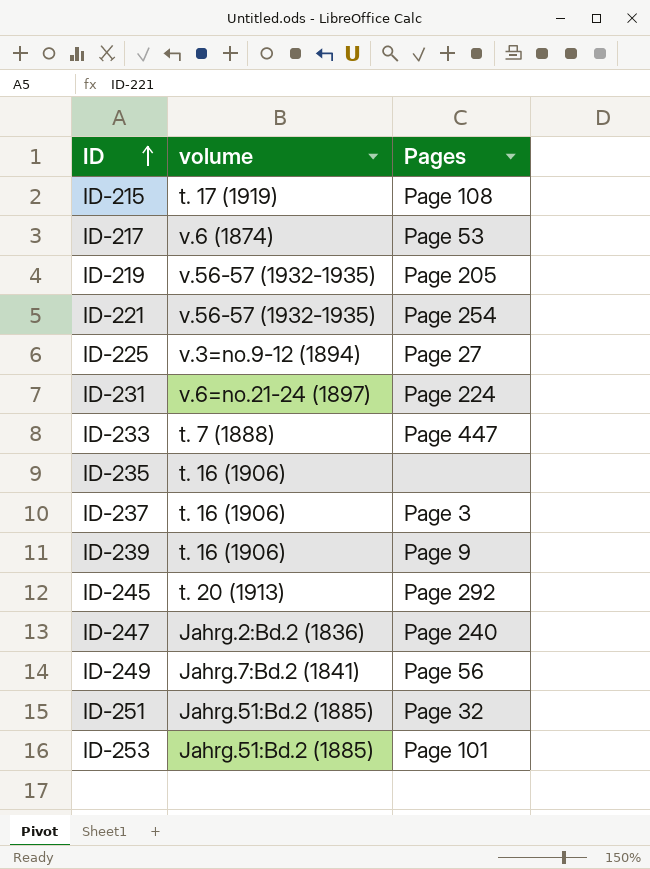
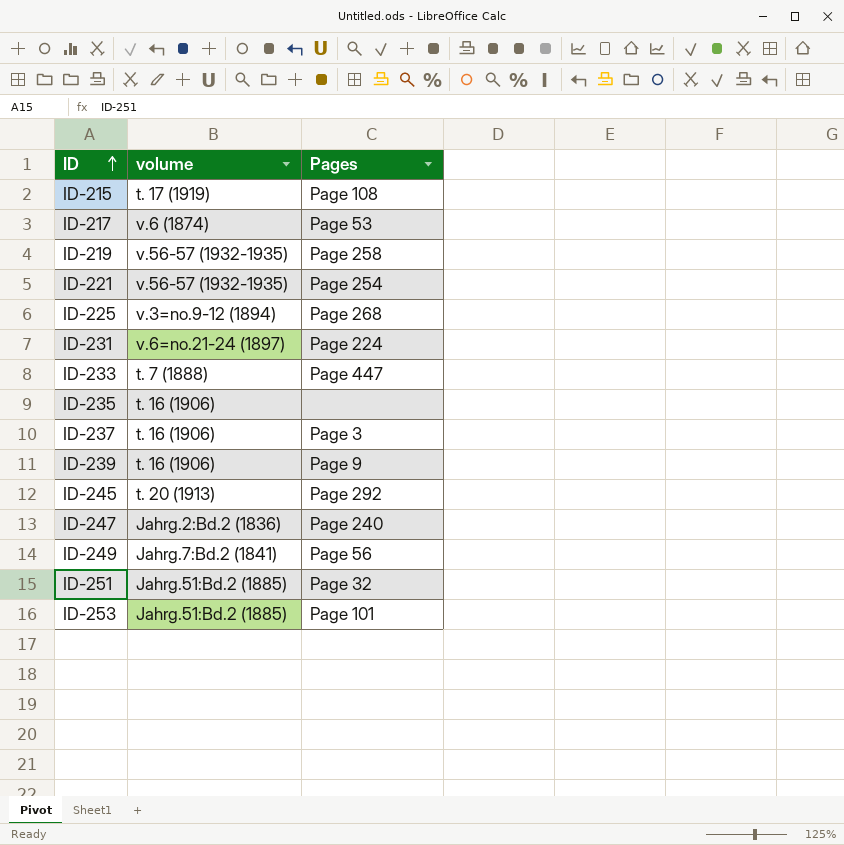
ID-219 | Pages: Page 205 -> Page 258
ID-225 | Pages: Page 27 -> Page 268

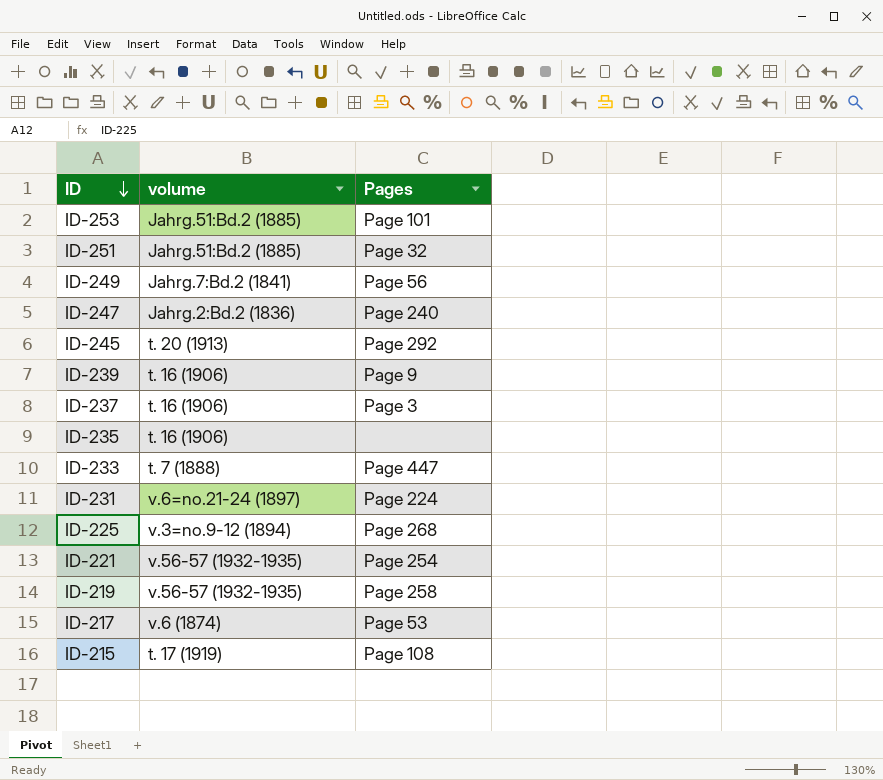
row order: ID ascending -> ID descending

